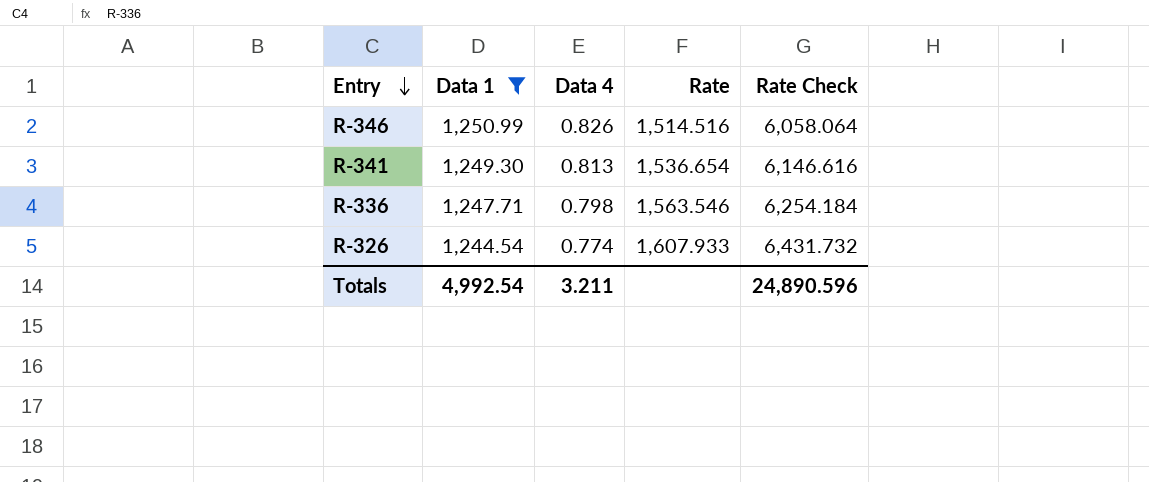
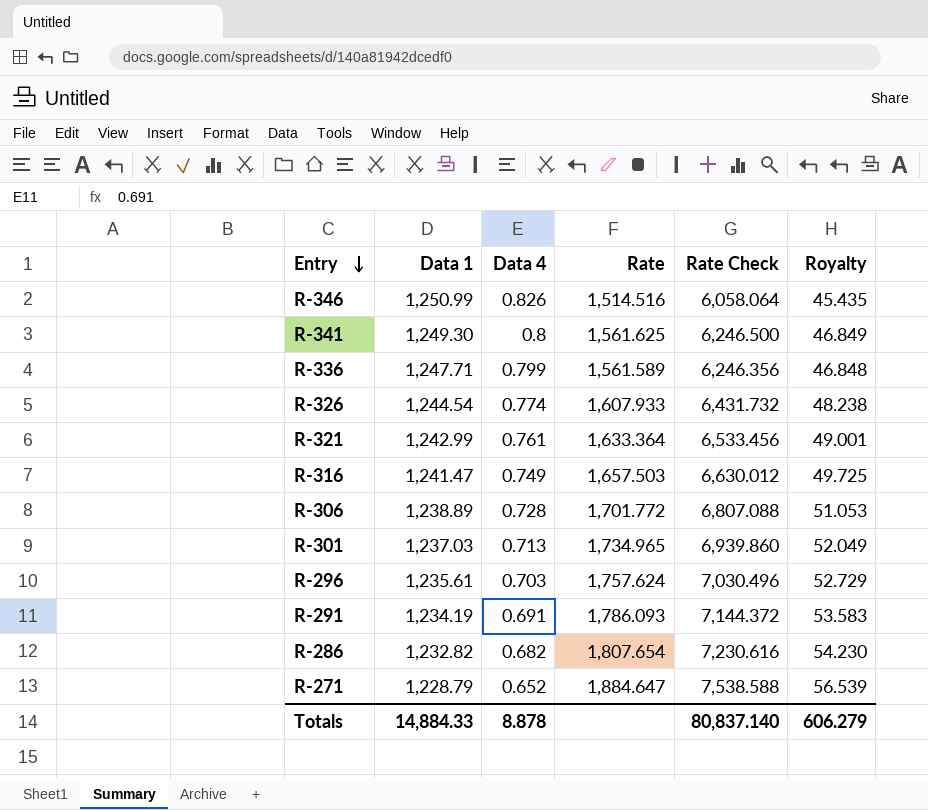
filter: Data 1 >= 1,244.54 -> none
column Royalty | formula: none -> [Rate] * 0.03
R-341 | Data 4: 0.813 -> 0.8
R-341 | Rate: 1,536.654 -> 1,561.625
R-341 | Rate Check: 6,146.616 -> 6,246.500
R-336 | Data 4: 0.798 -> 0.799
R-336 | Rate: 1,563.546 -> 1,561.589
R-336 | Rate Check: 6,254.184 -> 6,246.356
Totals | Data 1: 4,992.54 -> 14,884.33
Totals | Data 4: 3.211 -> 8.878
Totals | Rate Check: 24,890.596 -> 80,837.140

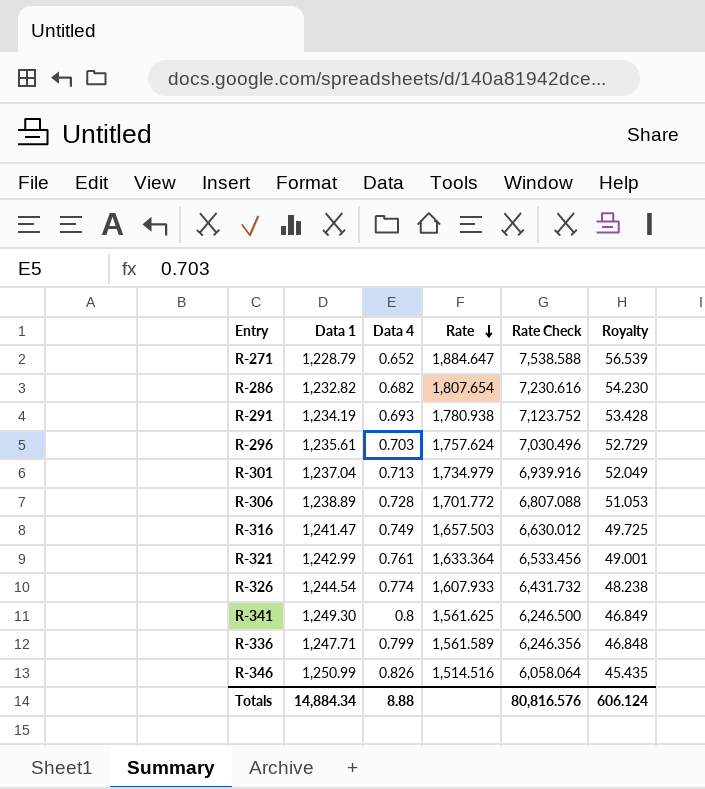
row order: Entry descending -> Rate descending
R-291 | Data 4: 0.691 -> 0.693
R-291 | Rate: 1,786.093 -> 1,780.938
R-291 | Rate Check: 7,144.372 -> 7,123.752
R-291 | Royalty: 53.583 -> 53.428
R-301 | Data 1: 1,237.03 -> 1,237.04
R-301 | Rate: 1,734.965 -> 1,734.979
R-301 | Rate Check: 6,939.860 -> 6,939.916
Totals | Data 1: 14,884.33 -> 14,884.34
Totals | Data 4: 8.878 -> 8.88
Totals | Rate Check: 80,837.140 -> 80,816.576
Totals | Royalty: 606.279 -> 606.124

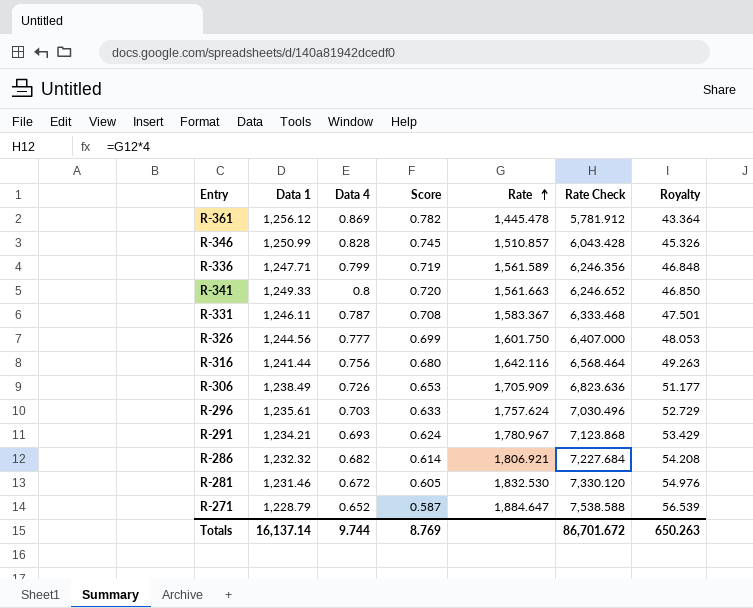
row order: Rate descending -> Rate ascending
column Score | formula: none -> [Data 4] * 0.9
row R-301: 1,237.04 | 0.713 | 1,734.979 | 6,939.916 | 52.049 -> none
row R-321: 1,242.99 | 0.761 | 1,633.364 | 6,533.456 | 49.001 -> none
row R-361: none -> 1,256.12 | 0.869 | 0.782 | 1,445.478 | 5,781.912 | 43.364
R-346 | Data 4: 0.826 -> 0.828
R-346 | Rate: 1,514.516 -> 1,510.857
R-346 | Rate Check: 6,058.064 -> 6,043.428
R-346 | Royalty: 45.435 -> 45.326
R-341 | Data 1: 1,249.30 -> 1,249.33
R-341 | Rate: 1,561.625 -> 1,561.663
R-341 | Rate Check: 6,246.500 -> 6,246.652
R-341 | Royalty: 46.849 -> 46.850
row R-331: none -> 1,246.11 | 0.787 | 0.708 | 1,583.367 | 6,333.468 | 47.501
R-326 | Data 1: 1,244.54 -> 1,244.56
R-326 | Data 4: 0.774 -> 0.777
R-326 | Rate: 1,607.933 -> 1,601.750
R-326 | Rate Check: 6,431.732 -> 6,407.000
R-326 | Royalty: 48.238 -> 48.053
R-316 | Data 1: 1,241.47 -> 1,241.44
R-316 | Data 4: 0.749 -> 0.756
R-316 | Rate: 1,657.503 -> 1,642.116
R-316 | Rate Check: 6,630.012 -> 6,568.464
R-316 | Royalty: 49.725 -> 49.263
R-306 | Data 1: 1,238.89 -> 1,238.49
R-306 | Data 4: 0.728 -> 0.726
R-306 | Rate: 1,701.772 -> 1,705.909
R-306 | Rate Check: 6,807.088 -> 6,823.636
R-306 | Royalty: 51.053 -> 51.177
R-291 | Data 1: 1,234.19 -> 1,234.21
R-291 | Rate: 1,780.938 -> 1,780.967
R-291 | Rate Check: 7,123.752 -> 7,123.868
R-291 | Royalty: 53.428 -> 53.429
R-286 | Data 1: 1,232.82 -> 1,232.32
R-286 | Rate: 1,807.654 -> 1,806.921
R-286 | Rate Check: 7,230.616 -> 7,227.684
R-286 | Royalty: 54.230 -> 54.208
row R-281: none -> 1,231.46 | 0.672 | 0.605 | 1,832.530 | 7,330.120 | 54.976
Totals | Data 1: 14,884.34 -> 16,137.14
Totals | Data 4: 8.88 -> 9.744
Totals | Rate Check: 80,816.576 -> 86,701.672
Totals | Royalty: 606.124 -> 650.263

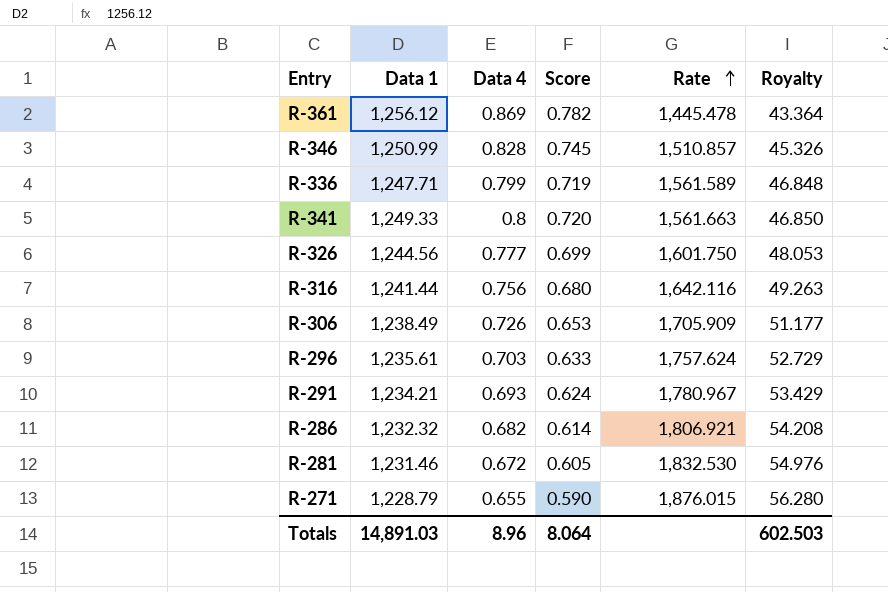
column Rate Check | formula: [Rate] * 4 -> none
row R-331: 1,246.11 | 0.787 | 0.708 | 1,583.367 | 6,333.468 | 47.501 -> none
R-271 | Data 4: 0.652 -> 0.655
R-271 | Score: 0.587 -> 0.590
R-271 | Rate: 1,884.647 -> 1,876.015
R-271 | Royalty: 56.539 -> 56.280
Totals | Data 1: 16,137.14 -> 14,891.03
Totals | Data 4: 9.744 -> 8.96
Totals | Score: 8.769 -> 8.064
Totals | Royalty: 650.263 -> 602.503

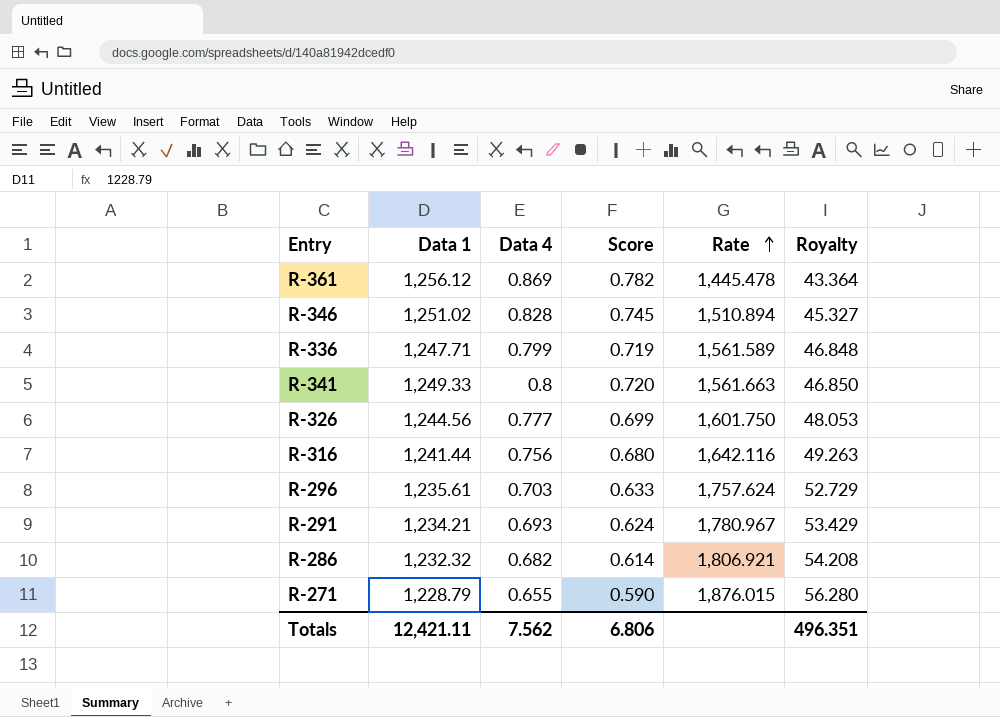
row R-306: 1,238.49 | 0.726 | 0.653 | 1,705.909 | 51.177 -> none
row R-281: 1,231.46 | 0.672 | 0.605 | 1,832.530 | 54.976 -> none
R-346 | Data 1: 1,250.99 -> 1,251.02
R-346 | Rate: 1,510.857 -> 1,510.894
R-346 | Royalty: 45.326 -> 45.327
Totals | Data 1: 14,891.03 -> 12,421.11
Totals | Data 4: 8.96 -> 7.562
Totals | Score: 8.064 -> 6.806
Totals | Royalty: 602.503 -> 496.351

